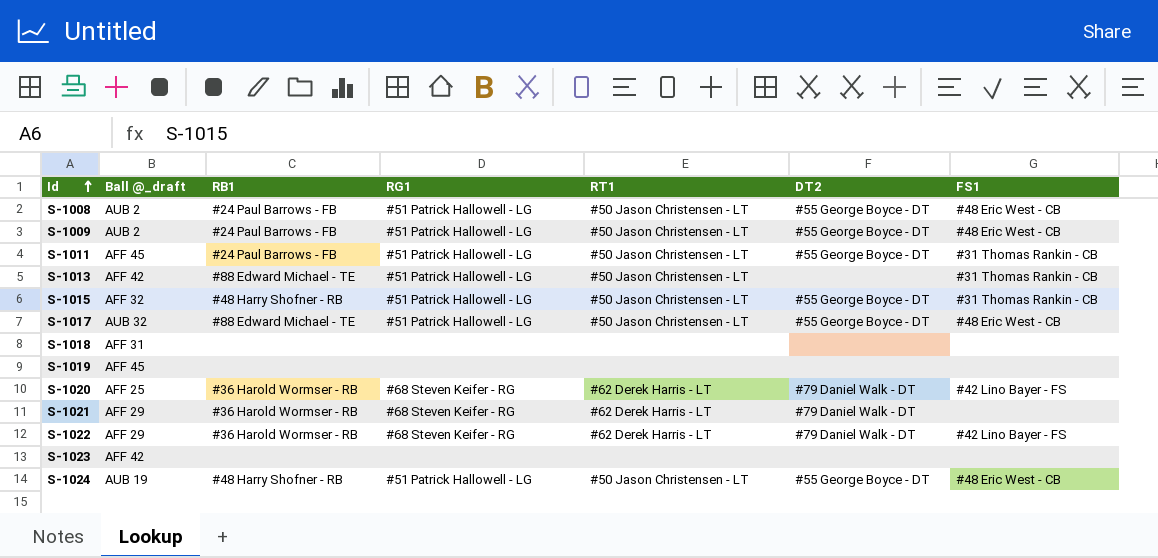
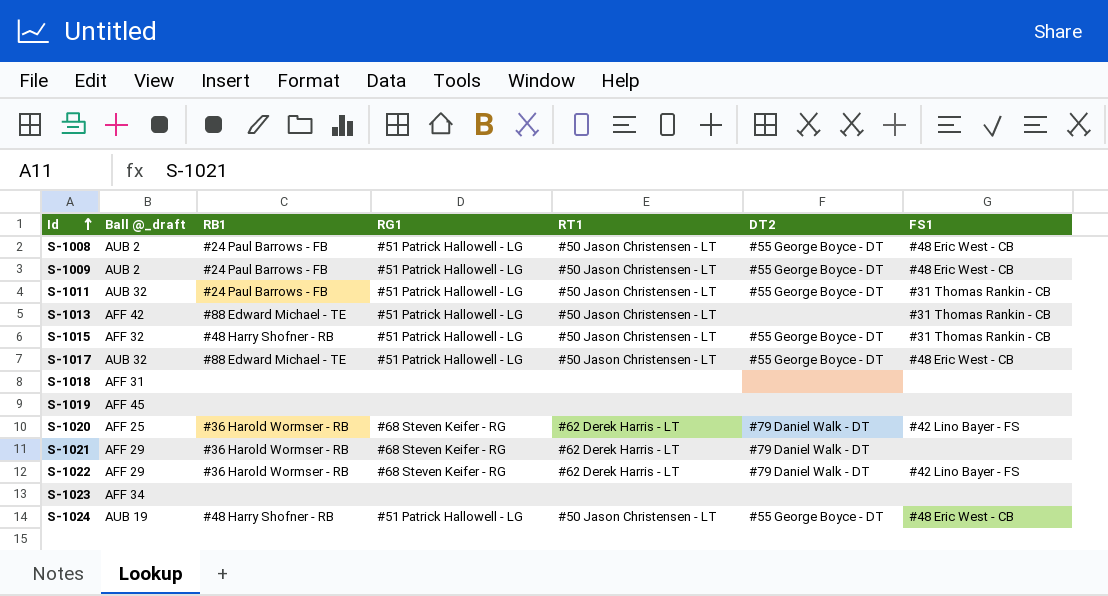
S-1011 | Ball @_draft: AFF 45 -> AUB 32
S-1023 | Ball @_draft: AFF 42 -> AFF 34

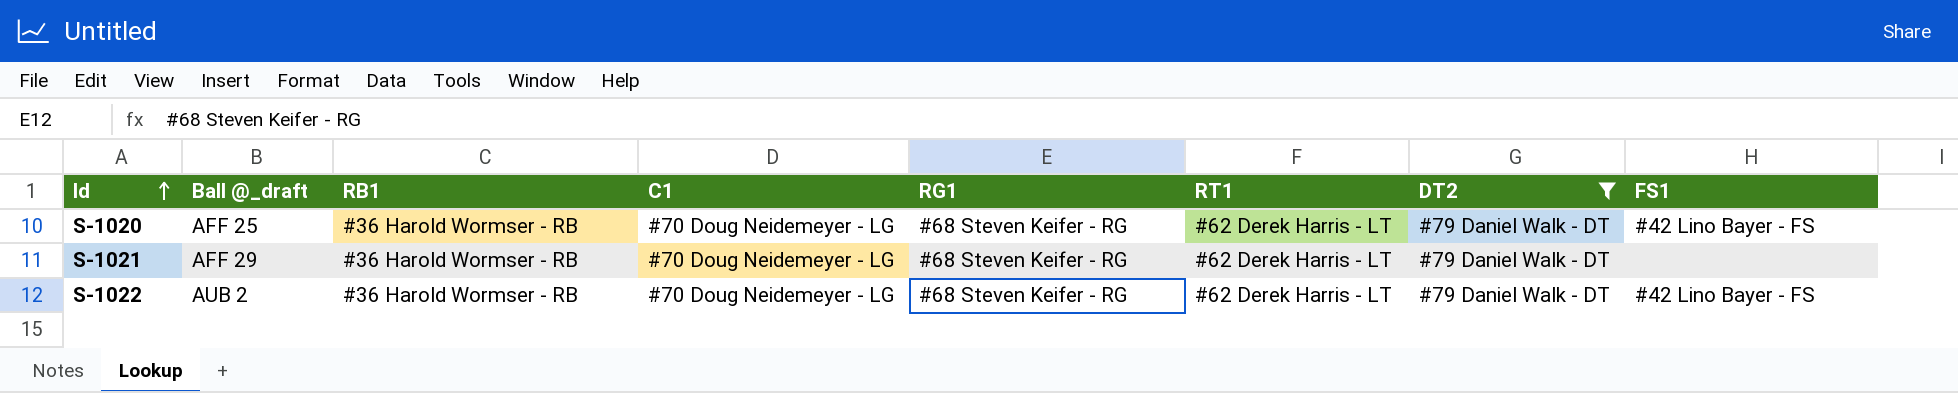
filter: none -> DT2 = #79 Daniel Walk - DT
column C1 | position: none -> 4
S-1022 | Ball @_draft: AFF 29 -> AUB 2

